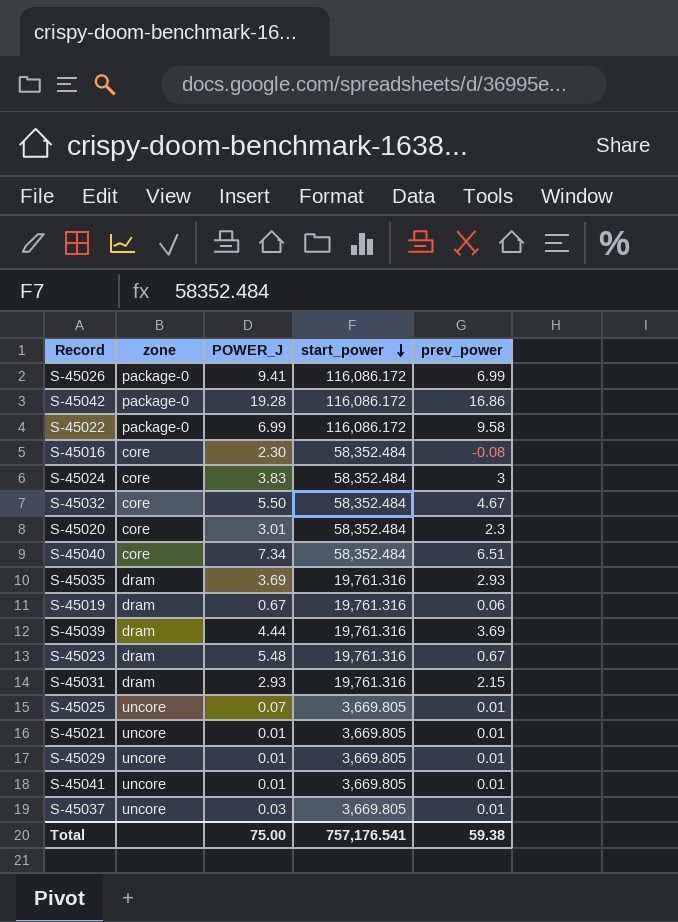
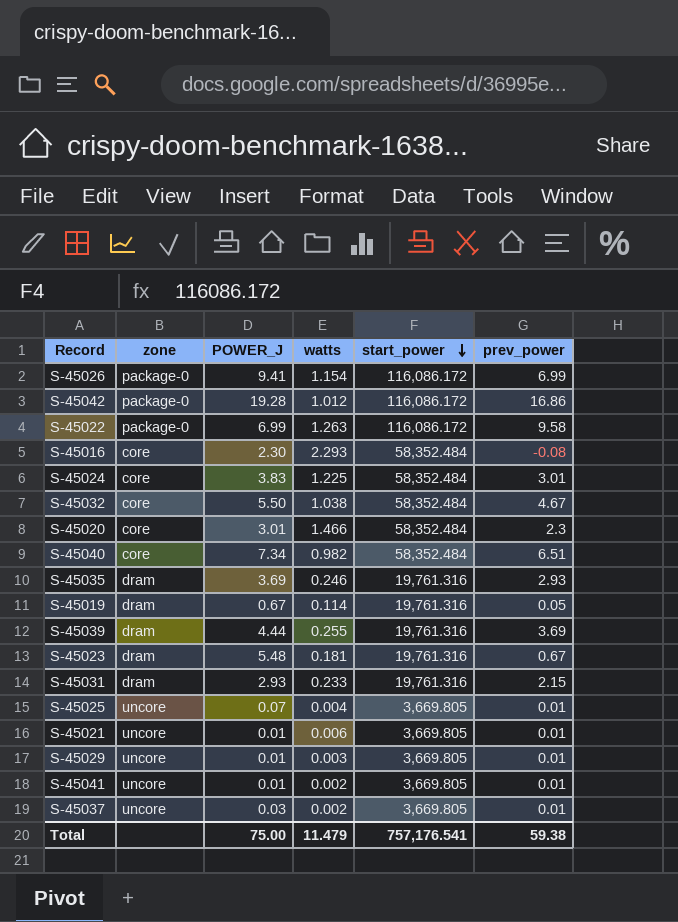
column watts | position: none -> 4
S-45024 | prev_power: 3 -> 3.01
S-45019 | prev_power: 0.06 -> 0.05

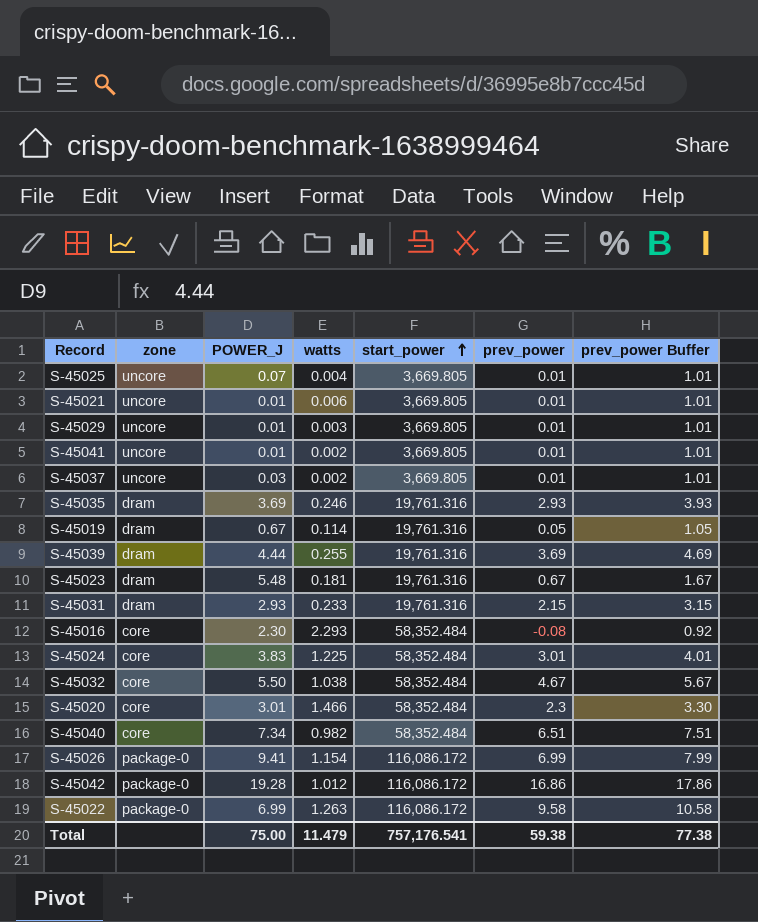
row order: start_power descending -> start_power ascending
column prev_power Buffer | formula: none -> [prev_power] + 1

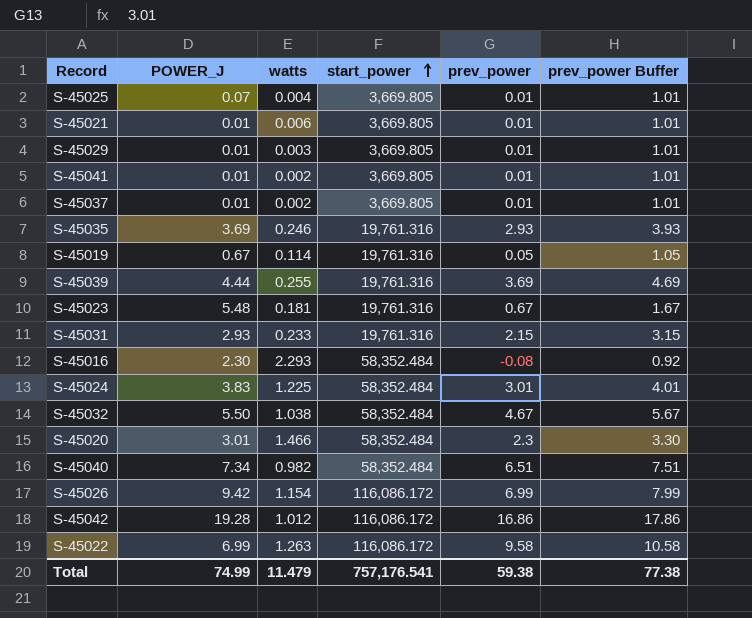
column zone | position: 2 -> none
S-45037 | POWER_J: 0.03 -> 0.01
S-45026 | POWER_J: 9.41 -> 9.42
Total | POWER_J: 75.00 -> 74.99

